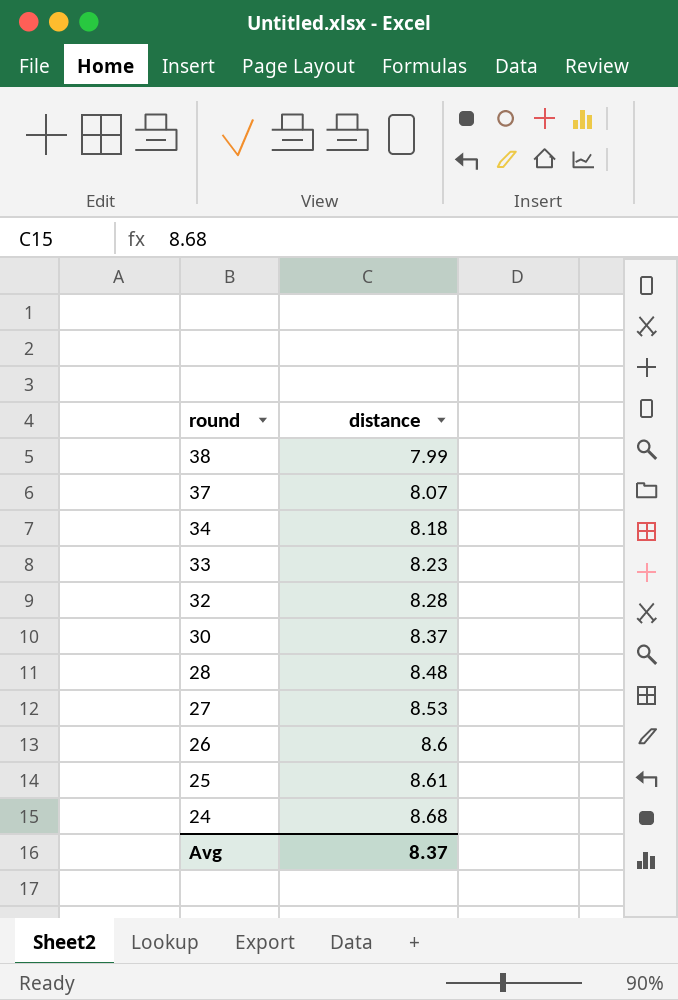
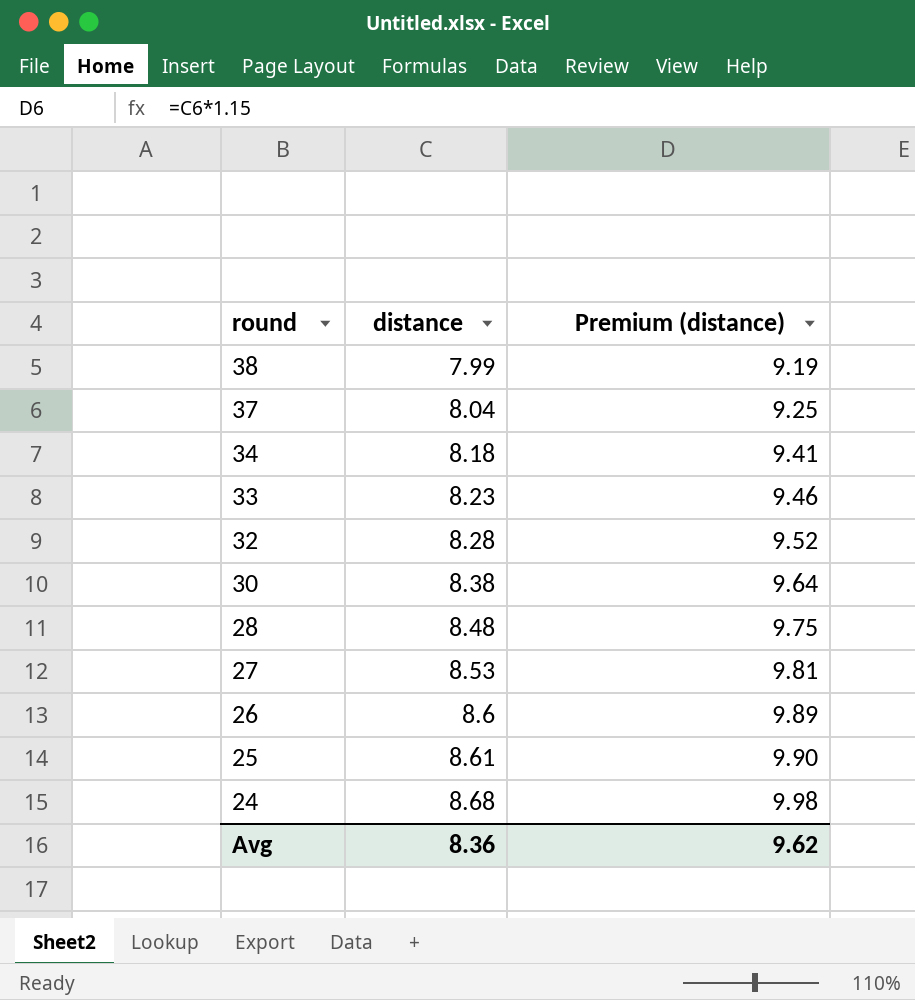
column Premium (distance) | formula: none -> [distance] * 1.15
37 | distance: 8.07 -> 8.04
30 | distance: 8.37 -> 8.38
Avg | distance: 8.37 -> 8.36

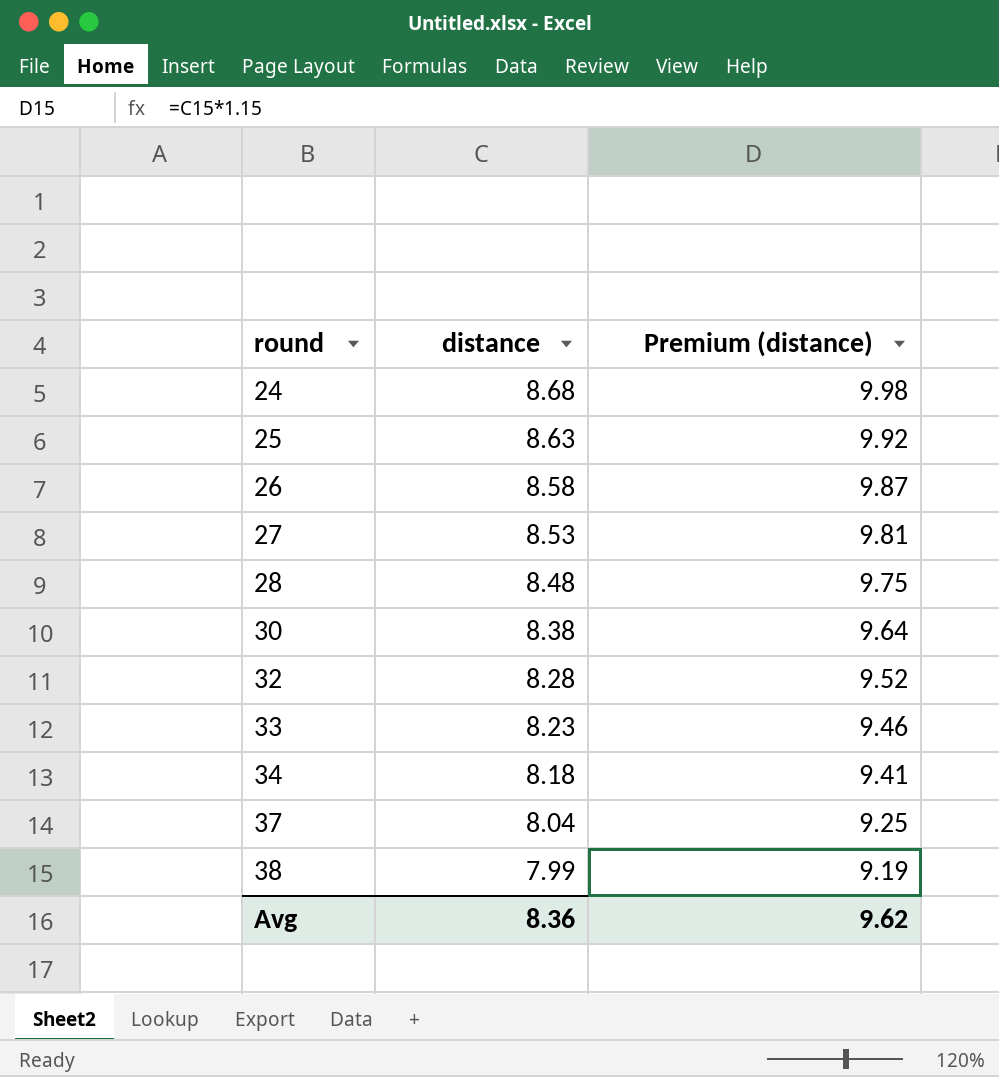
row order: round descending -> round ascending
25 | distance: 8.61 -> 8.63
25 | Premium (distance): 9.90 -> 9.92
26 | distance: 8.6 -> 8.58
26 | Premium (distance): 9.89 -> 9.87

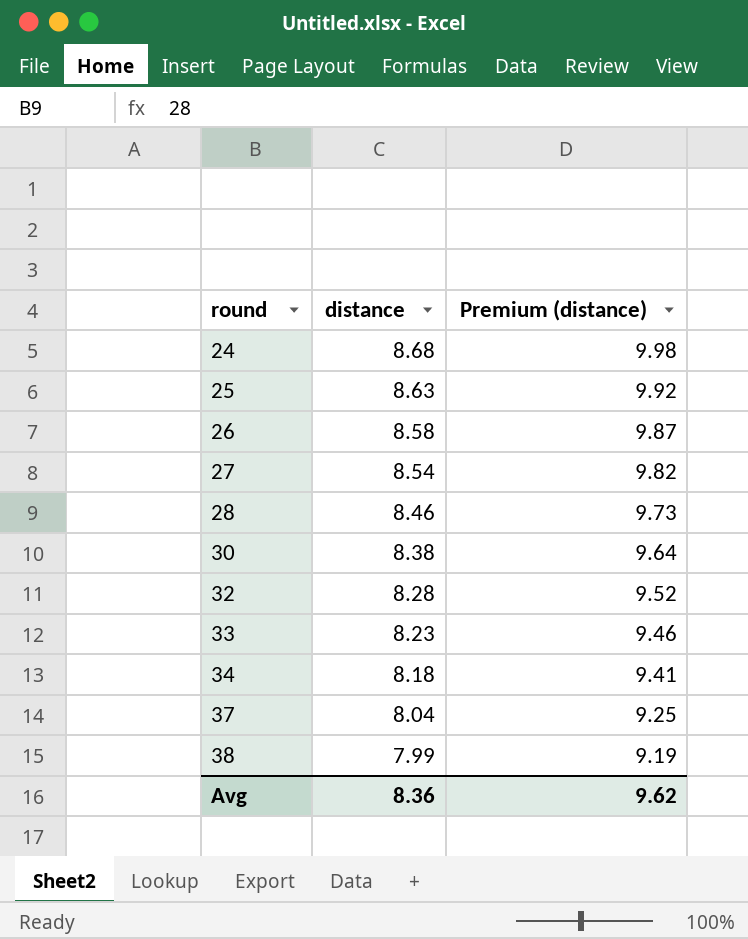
27 | distance: 8.53 -> 8.54
27 | Premium (distance): 9.81 -> 9.82
28 | distance: 8.48 -> 8.46
28 | Premium (distance): 9.75 -> 9.73

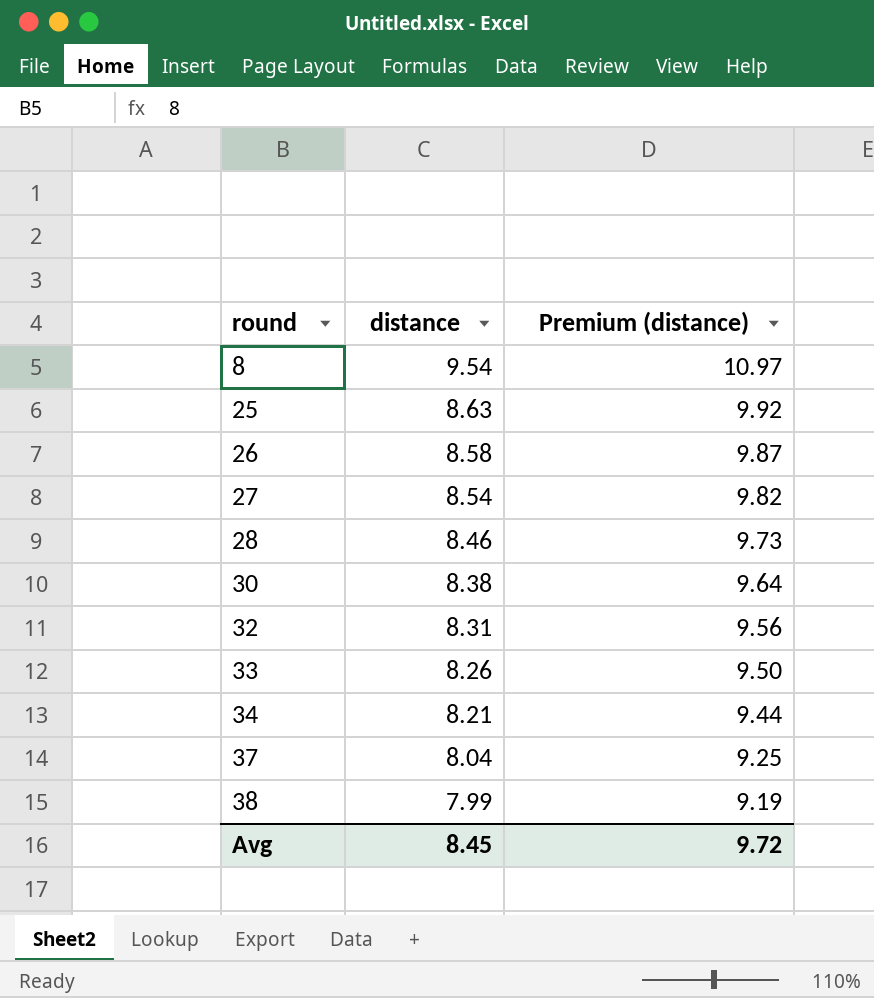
row 24: 8.68 | 9.98 -> none
row 8: none -> 9.54 | 10.97
32 | distance: 8.28 -> 8.31
32 | Premium (distance): 9.52 -> 9.56
33 | distance: 8.23 -> 8.26
33 | Premium (distance): 9.46 -> 9.50
34 | distance: 8.18 -> 8.21
34 | Premium (distance): 9.41 -> 9.44
Avg | distance: 8.36 -> 8.45
Avg | Premium (distance): 9.62 -> 9.72

